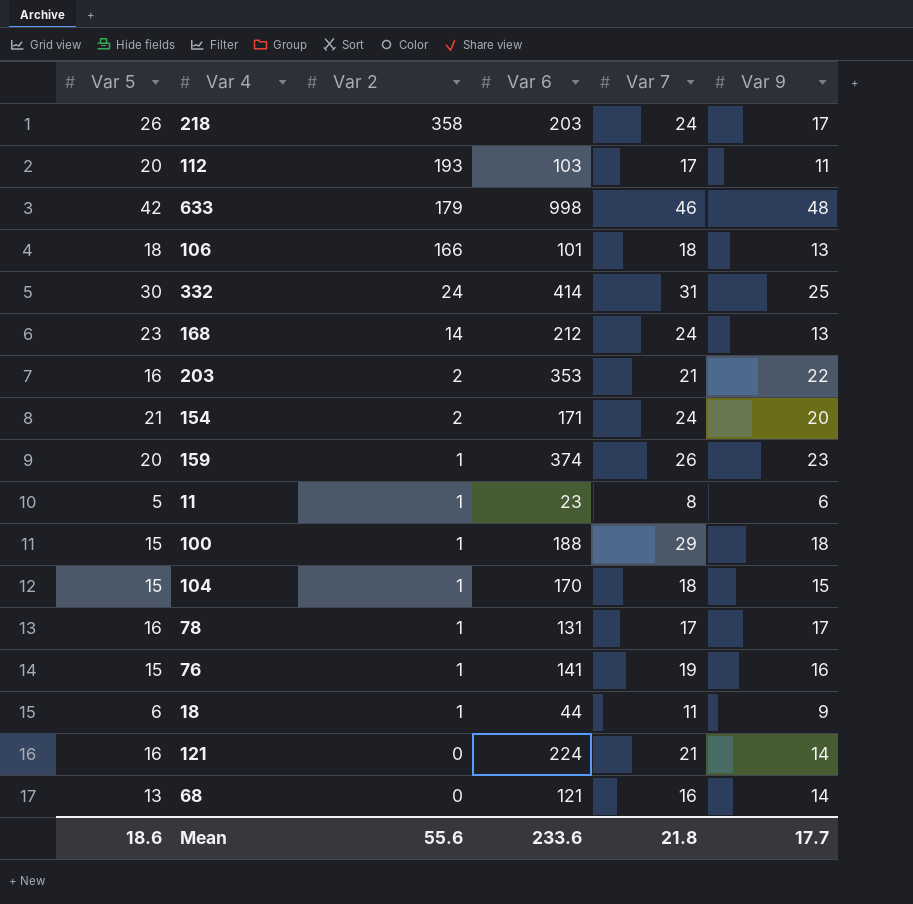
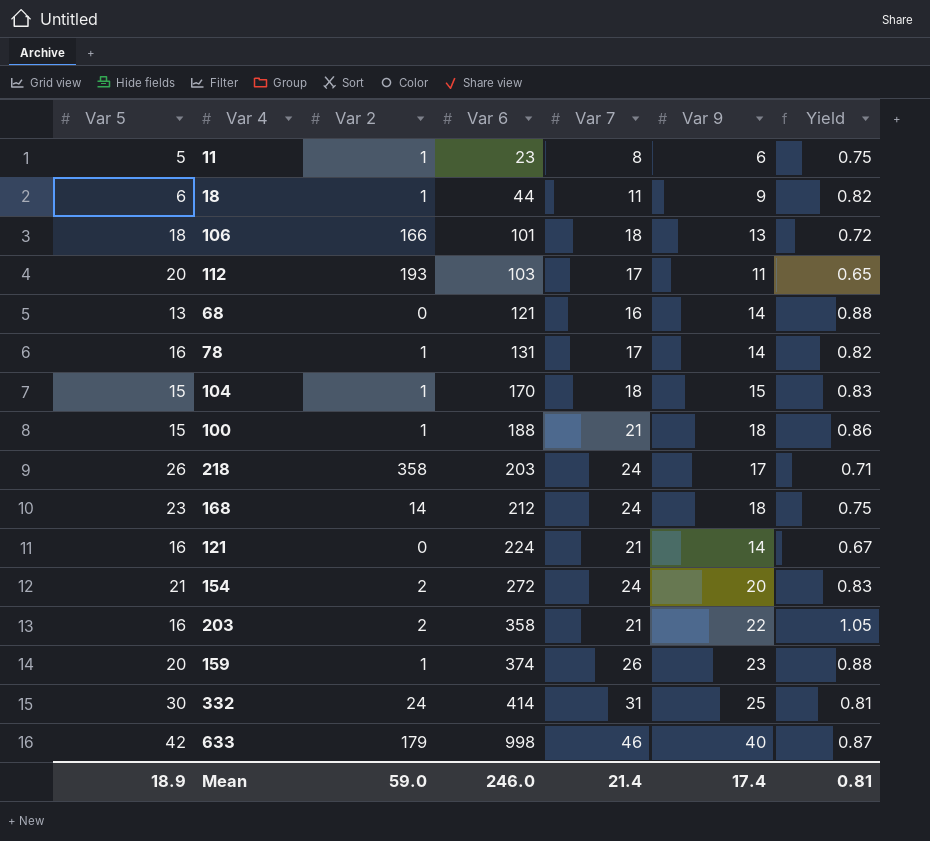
row order: Var 2 descending -> Var 6 ascending
column Yield | formula: none -> [Var 9] / [Var 7]
row 76: 15 | 1 | 141 | 19 | 16 -> none
78 | Var 9: 17 -> 14
100 | Var 7: 29 -> 21
168 | Var 9: 13 -> 18
154 | Var 6: 171 -> 272
203 | Var 6: 353 -> 358
633 | Var 9: 48 -> 40
Mean | Var 5: 18.6 -> 18.9
Mean | Var 2: 55.6 -> 59.0
Mean | Var 6: 233.6 -> 246.0
Mean | Var 7: 21.8 -> 21.4
Mean | Var 9: 17.7 -> 17.4

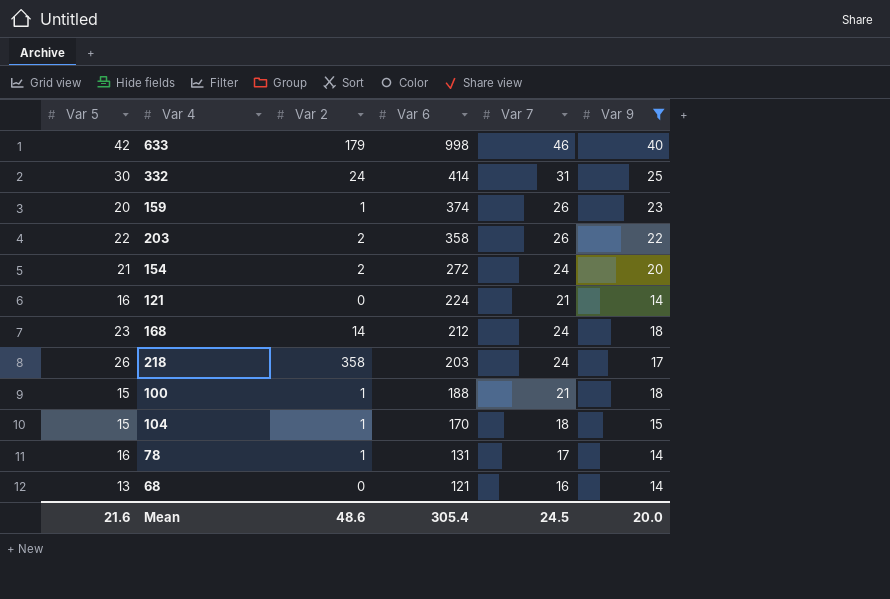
filter: none -> Var 9 >= 14
row order: Var 6 ascending -> Var 6 descending
column Yield | formula: [Var 9] / [Var 7] -> none
203 | Var 5: 16 -> 22
203 | Var 7: 21 -> 26
Mean | Var 5: 18.9 -> 21.6
Mean | Var 2: 59.0 -> 48.6
Mean | Var 6: 246.0 -> 305.4
Mean | Var 7: 21.4 -> 24.5
Mean | Var 9: 17.4 -> 20.0

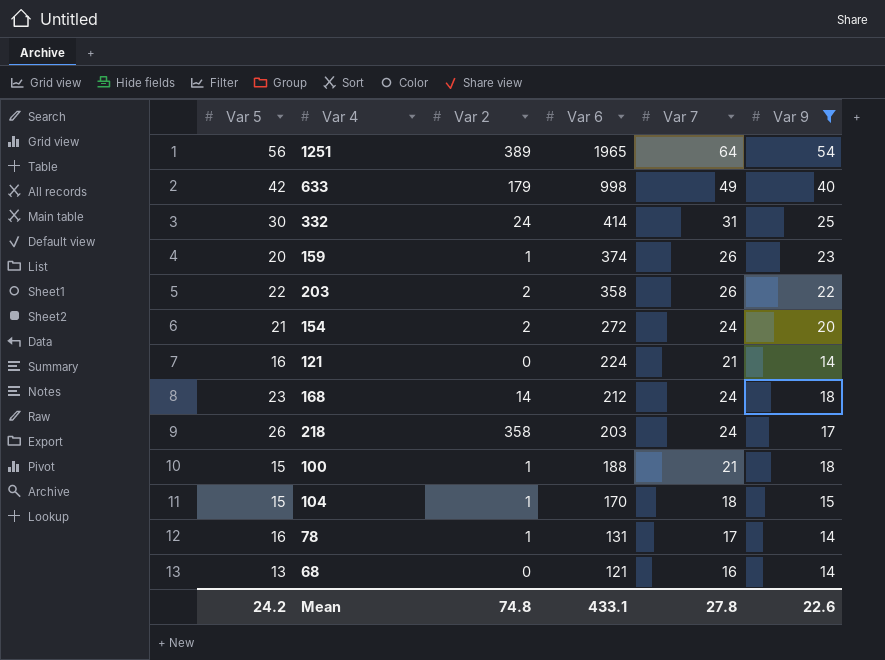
row 1251: none -> 56 | 389 | 1965 | 64 | 54
633 | Var 7: 46 -> 49
Mean | Var 5: 21.6 -> 24.2
Mean | Var 2: 48.6 -> 74.8
Mean | Var 6: 305.4 -> 433.1
Mean | Var 7: 24.5 -> 27.8
Mean | Var 9: 20.0 -> 22.6

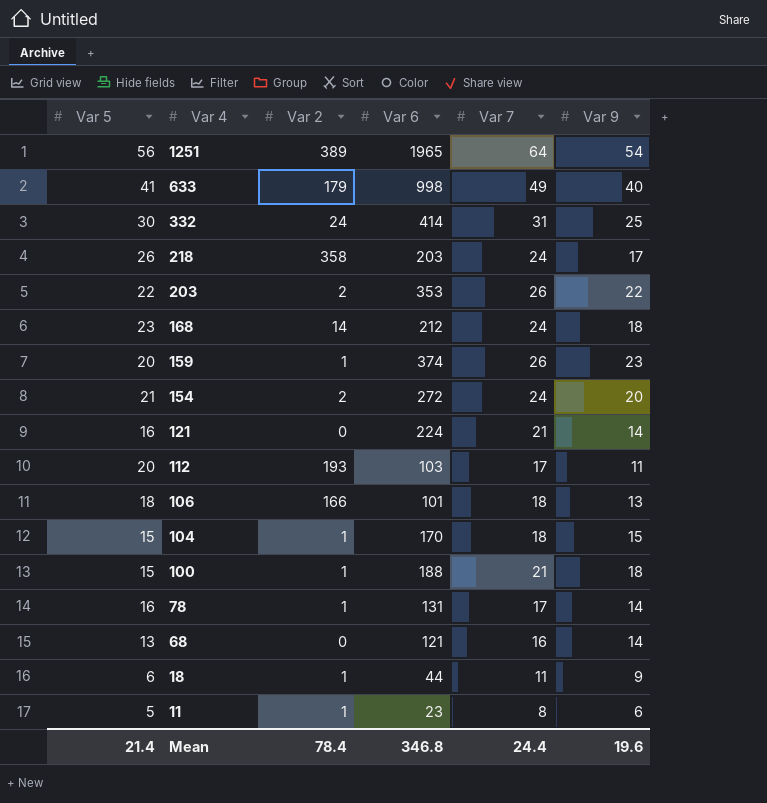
filter: Var 9 >= 14 -> none
row order: Var 6 descending -> Var 4 descending
633 | Var 5: 42 -> 41
203 | Var 6: 358 -> 353
Mean | Var 5: 24.2 -> 21.4
Mean | Var 2: 74.8 -> 78.4
Mean | Var 6: 433.1 -> 346.8
Mean | Var 7: 27.8 -> 24.4
Mean | Var 9: 22.6 -> 19.6

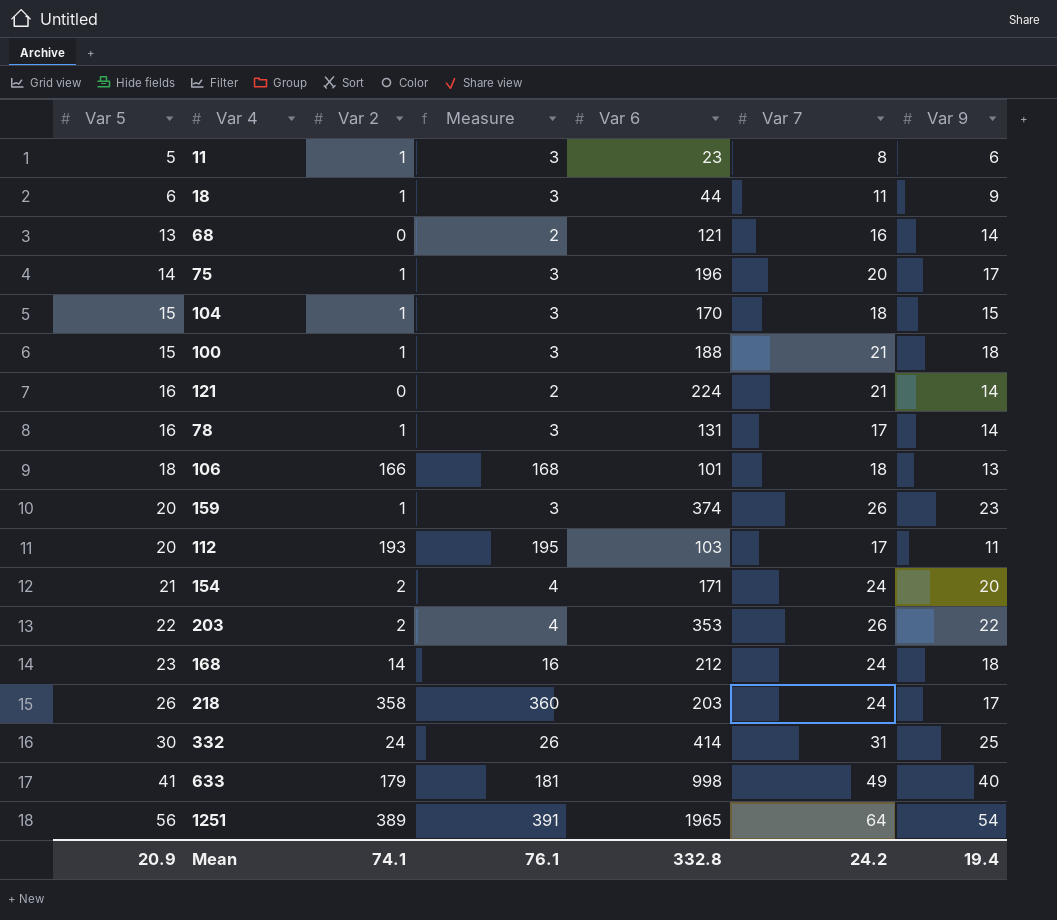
row order: Var 4 descending -> Var 5 ascending
column Measure | formula: none -> [Var 2] + 2
row 75: none -> 14 | 1 | 3 | 196 | 20 | 17
154 | Var 6: 272 -> 171
Mean | Var 5: 21.4 -> 20.9
Mean | Var 2: 78.4 -> 74.1
Mean | Var 6: 346.8 -> 332.8
Mean | Var 7: 24.4 -> 24.2
Mean | Var 9: 19.6 -> 19.4

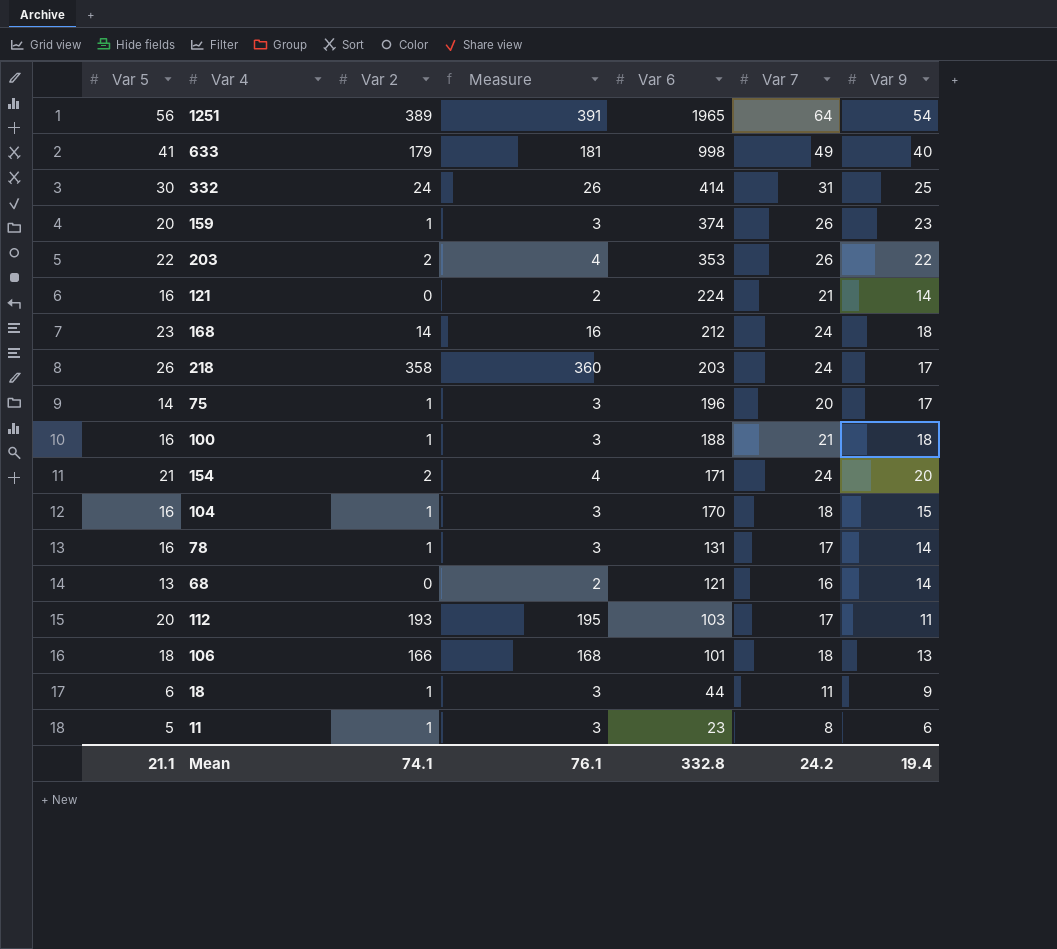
row order: Var 5 ascending -> Var 6 descending
100 | Var 5: 15 -> 16
104 | Var 5: 15 -> 16
Mean | Var 5: 20.9 -> 21.1

